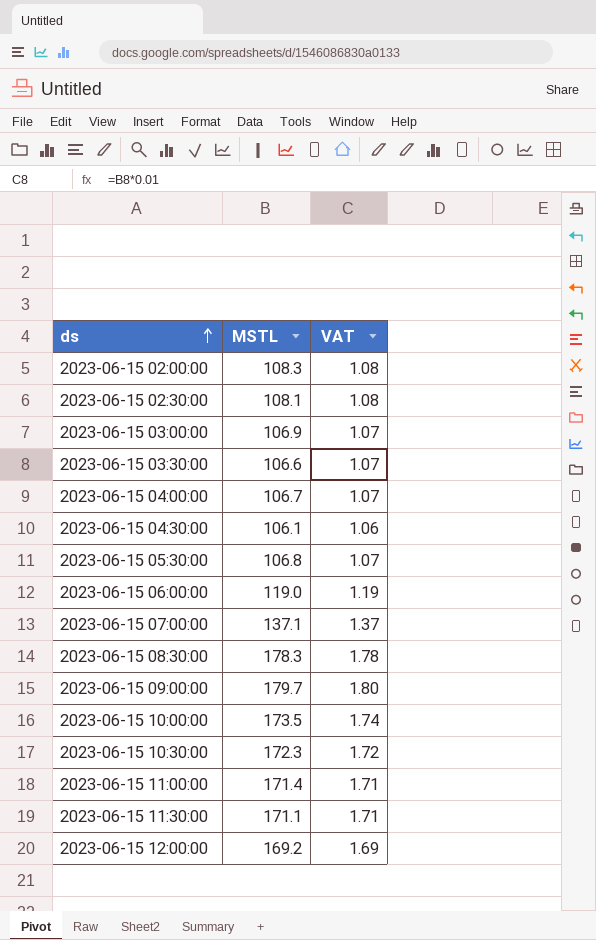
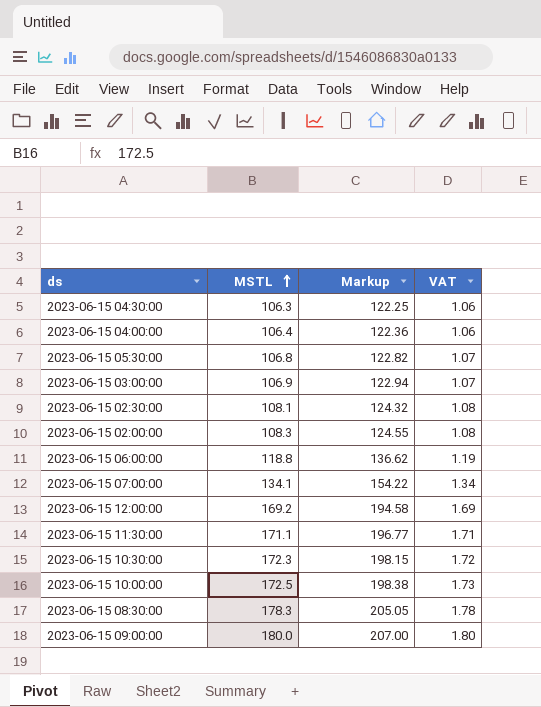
row order: ds ascending -> MSTL ascending
column Markup | formula: none -> [MSTL] * 1.15
row 2023-06-15 03:30:00: 106.6 | 1.07 -> none
row 2023-06-15 11:00:00: 171.4 | 1.71 -> none
2023-06-15 04:30:00 | MSTL: 106.1 -> 106.3
2023-06-15 04:00:00 | MSTL: 106.7 -> 106.4
2023-06-15 04:00:00 | VAT: 1.07 -> 1.06
2023-06-15 06:00:00 | MSTL: 119.0 -> 118.8
2023-06-15 07:00:00 | MSTL: 137.1 -> 134.1
2023-06-15 07:00:00 | VAT: 1.37 -> 1.34
2023-06-15 10:00:00 | MSTL: 173.5 -> 172.5
2023-06-15 10:00:00 | VAT: 1.74 -> 1.73
2023-06-15 09:00:00 | MSTL: 179.7 -> 180.0

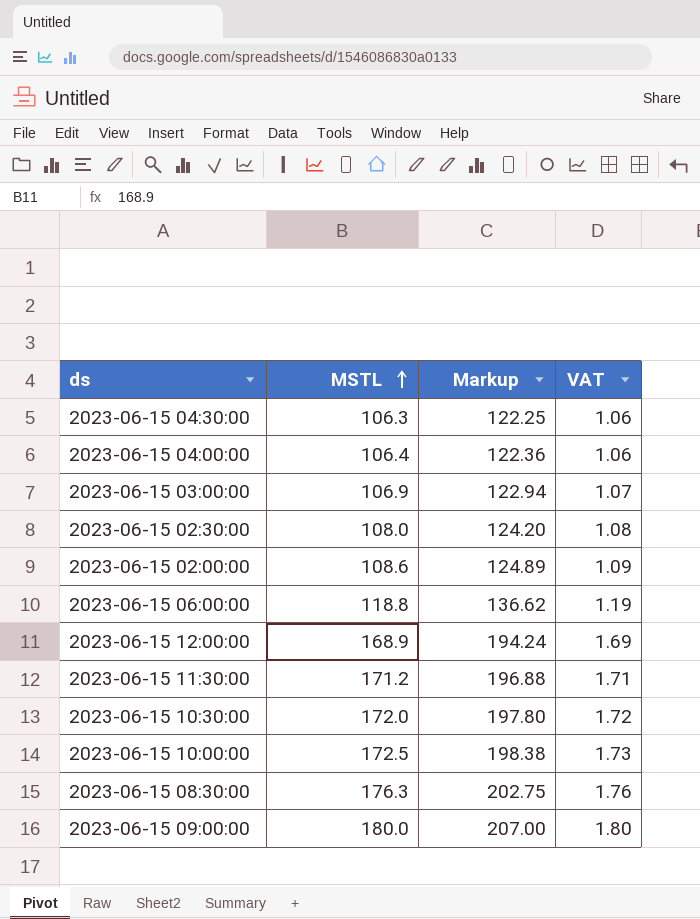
row 2023-06-15 05:30:00: 106.8 | 122.82 | 1.07 -> none
row 2023-06-15 07:00:00: 134.1 | 154.22 | 1.34 -> none
2023-06-15 02:30:00 | MSTL: 108.1 -> 108.0
2023-06-15 02:30:00 | Markup: 124.32 -> 124.20
2023-06-15 02:00:00 | MSTL: 108.3 -> 108.6
2023-06-15 02:00:00 | Markup: 124.55 -> 124.89
2023-06-15 02:00:00 | VAT: 1.08 -> 1.09
2023-06-15 12:00:00 | MSTL: 169.2 -> 168.9
2023-06-15 12:00:00 | Markup: 194.58 -> 194.24
2023-06-15 11:30:00 | MSTL: 171.1 -> 171.2
2023-06-15 11:30:00 | Markup: 196.77 -> 196.88
2023-06-15 10:30:00 | MSTL: 172.3 -> 172.0
2023-06-15 10:30:00 | Markup: 198.15 -> 197.80
2023-06-15 08:30:00 | MSTL: 178.3 -> 176.3
2023-06-15 08:30:00 | Markup: 205.05 -> 202.75
2023-06-15 08:30:00 | VAT: 1.78 -> 1.76

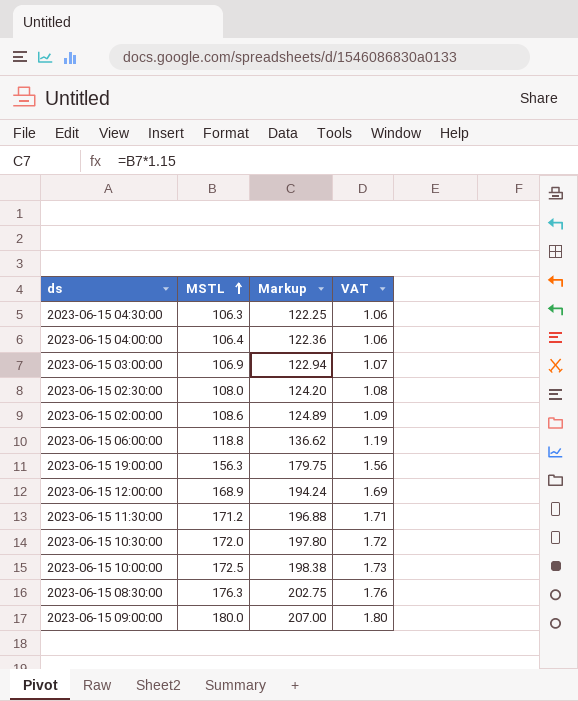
row 2023-06-15 19:00:00: none -> 156.3 | 179.75 | 1.56

